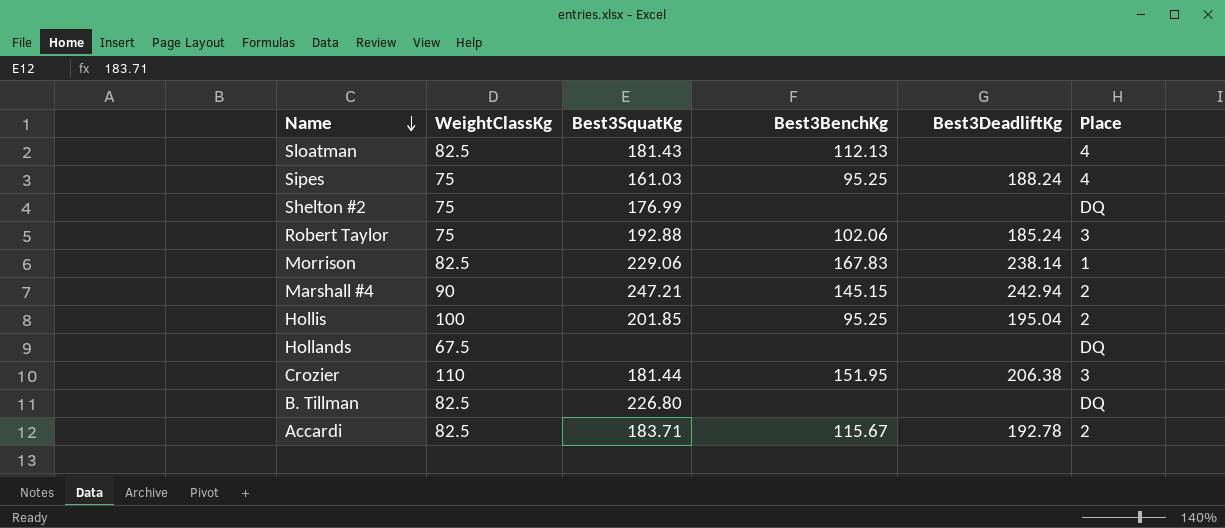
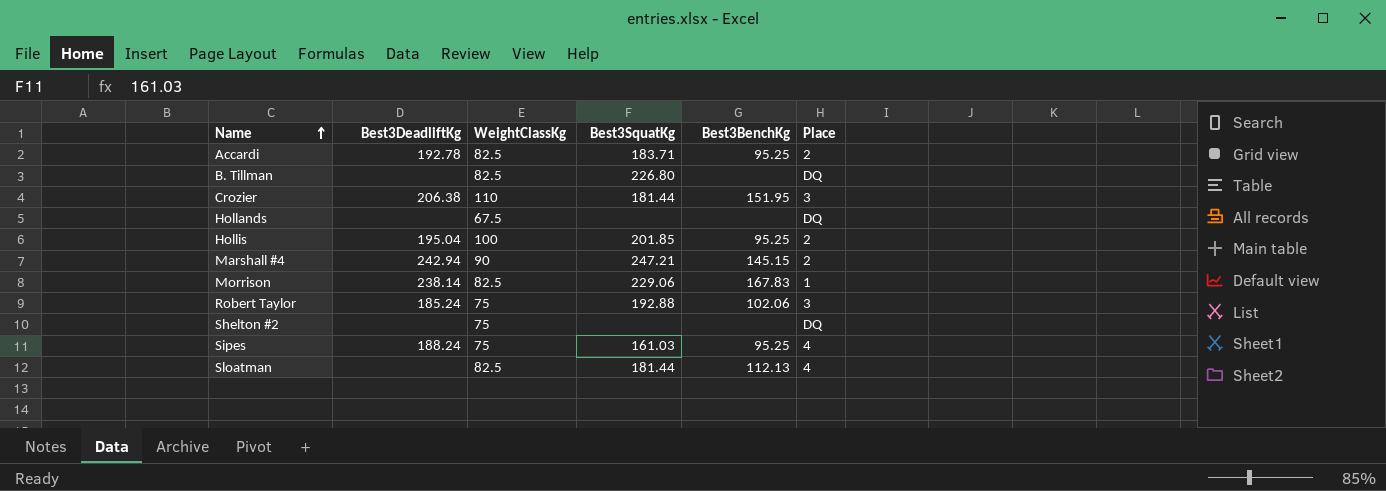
row order: Name descending -> Name ascending
column Best3DeadliftKg | position: 5 -> 2
Accardi | Best3BenchKg: 115.67 -> 95.25
Shelton #2 | Best3SquatKg: 176.99 -> none
Sloatman | Best3SquatKg: 181.43 -> 181.44

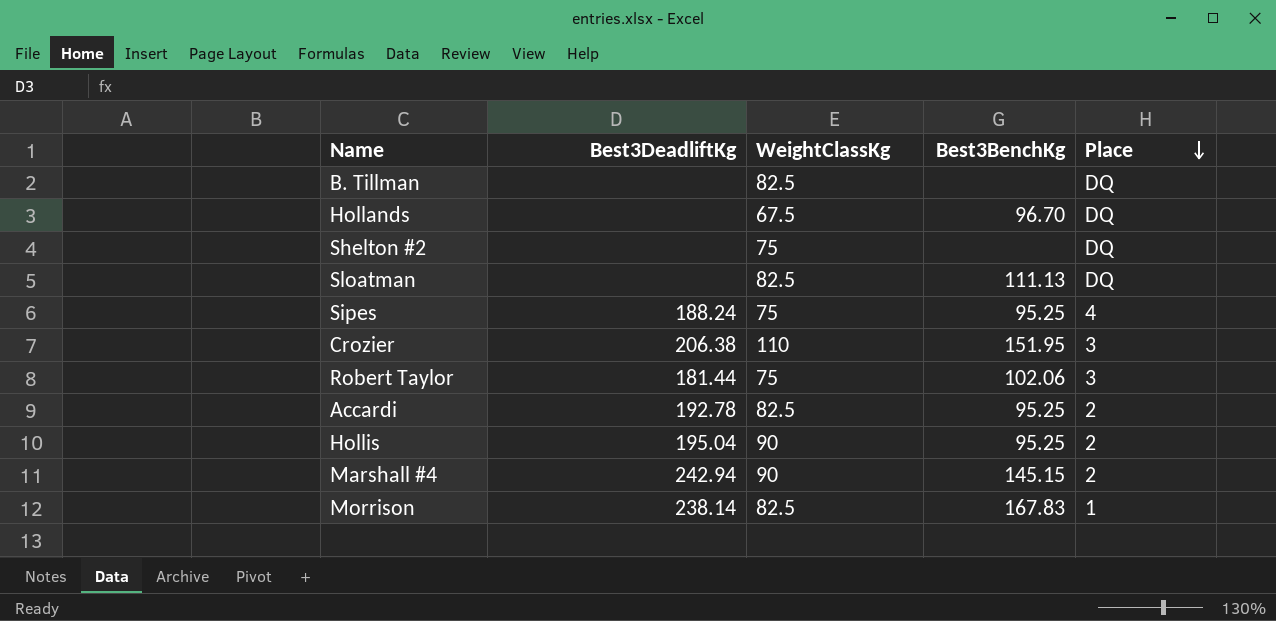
row order: Name ascending -> Place descending
column Best3SquatKg | position: 4 -> none
Hollands | Best3BenchKg: none -> 96.70
Sloatman | Best3BenchKg: 112.13 -> 111.13
Sloatman | Place: 4 -> DQ
Robert Taylor | Best3DeadliftKg: 185.24 -> 181.44
Hollis | WeightClassKg: 100 -> 90

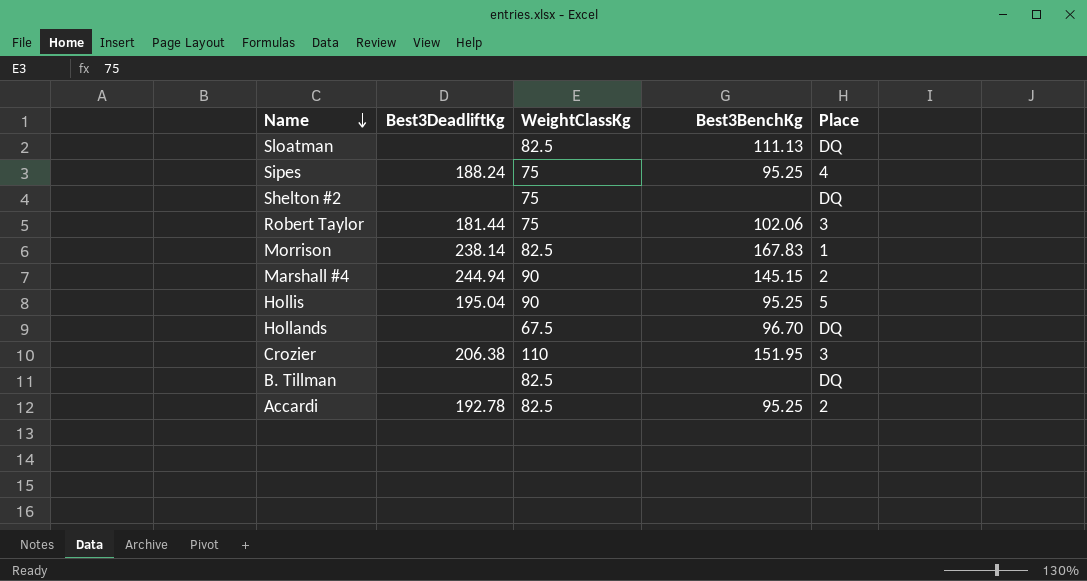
row order: Place descending -> Name descending
Marshall #4 | Best3DeadliftKg: 242.94 -> 244.94
Hollis | Place: 2 -> 5

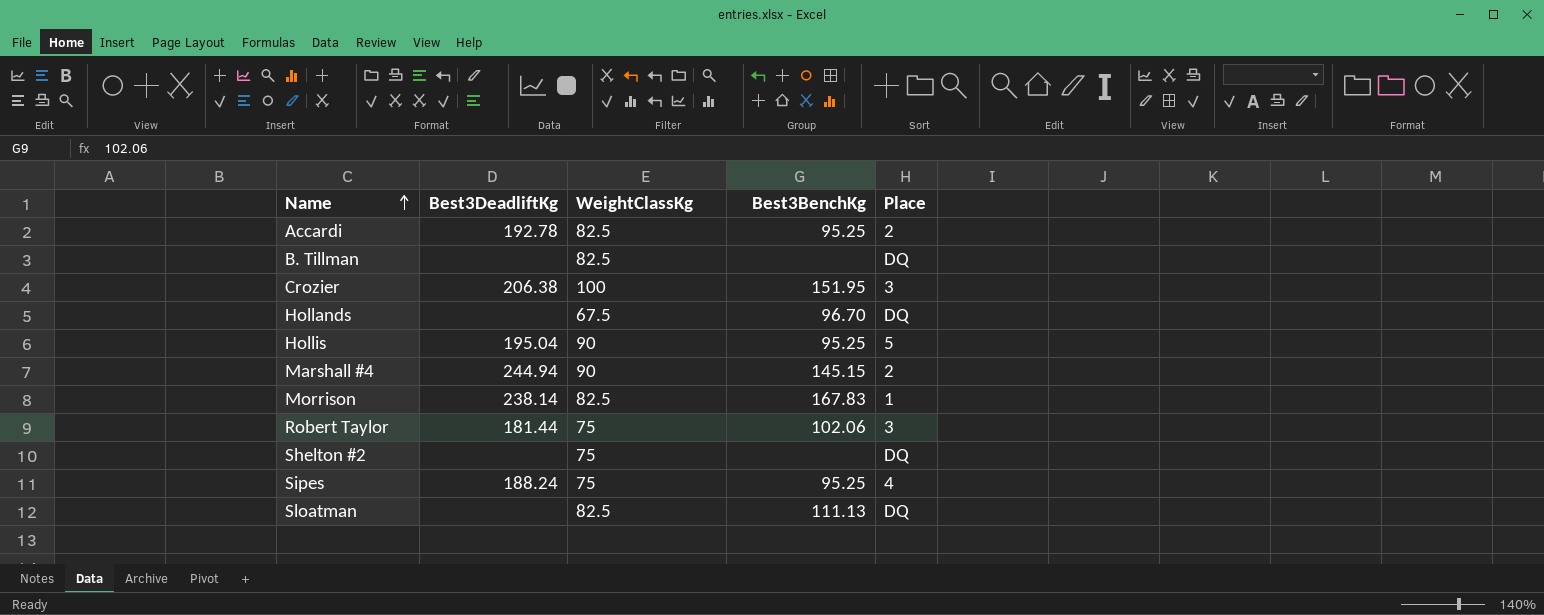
row order: Name descending -> Name ascending
Crozier | WeightClassKg: 110 -> 100

